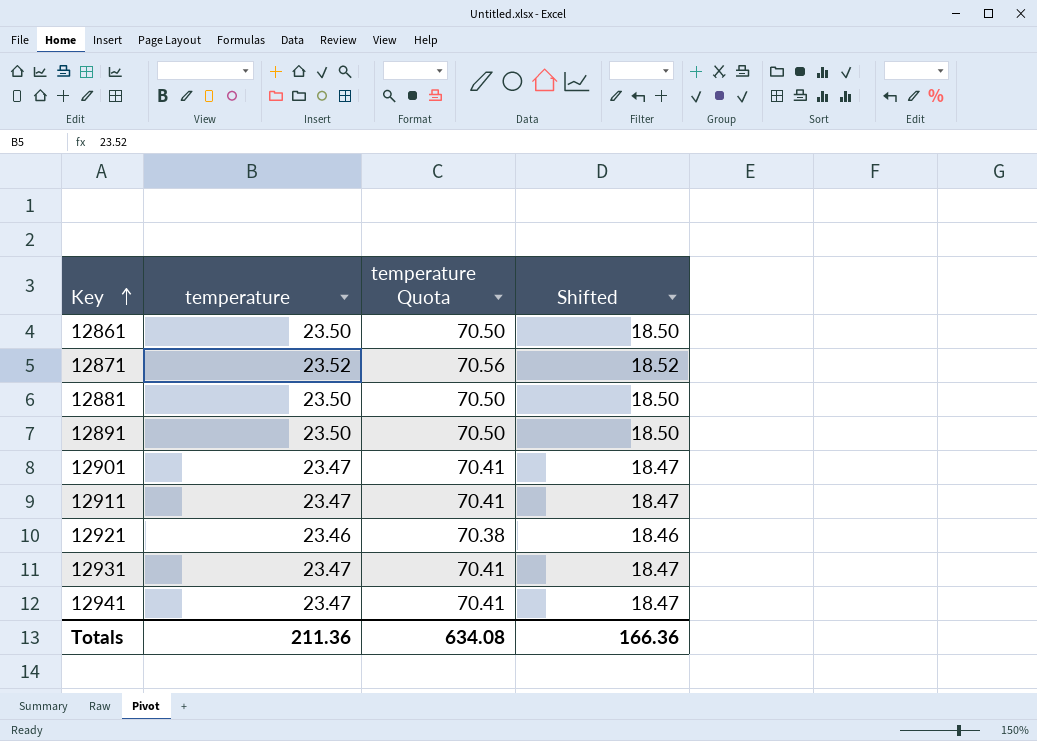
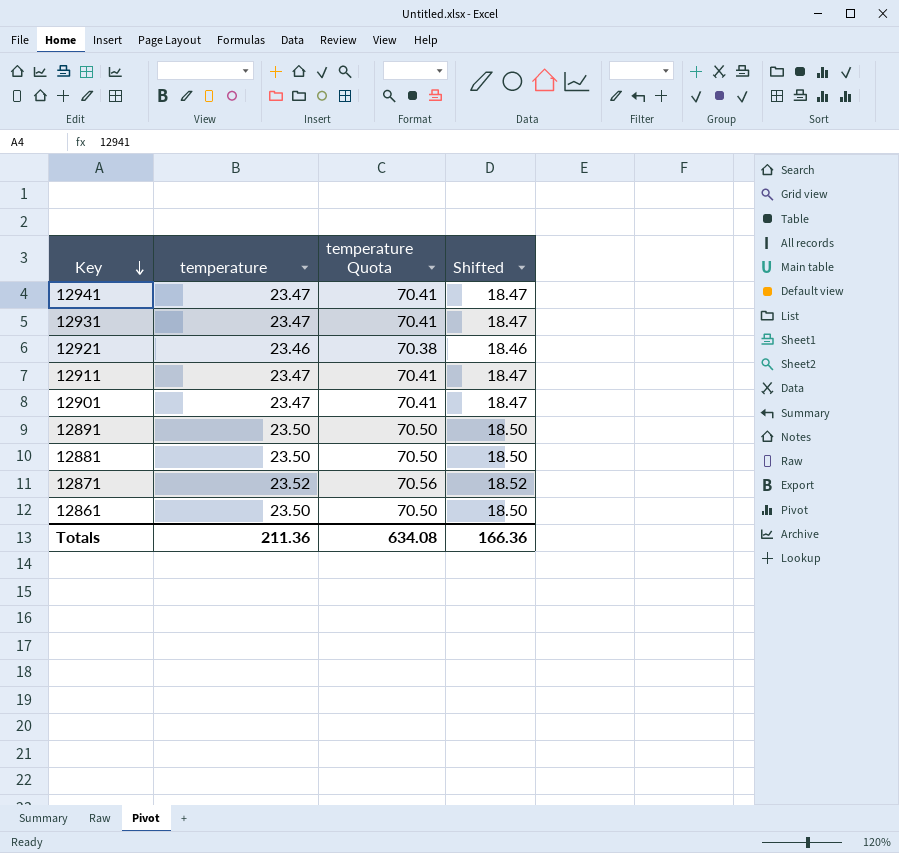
row order: Key ascending -> Key descending

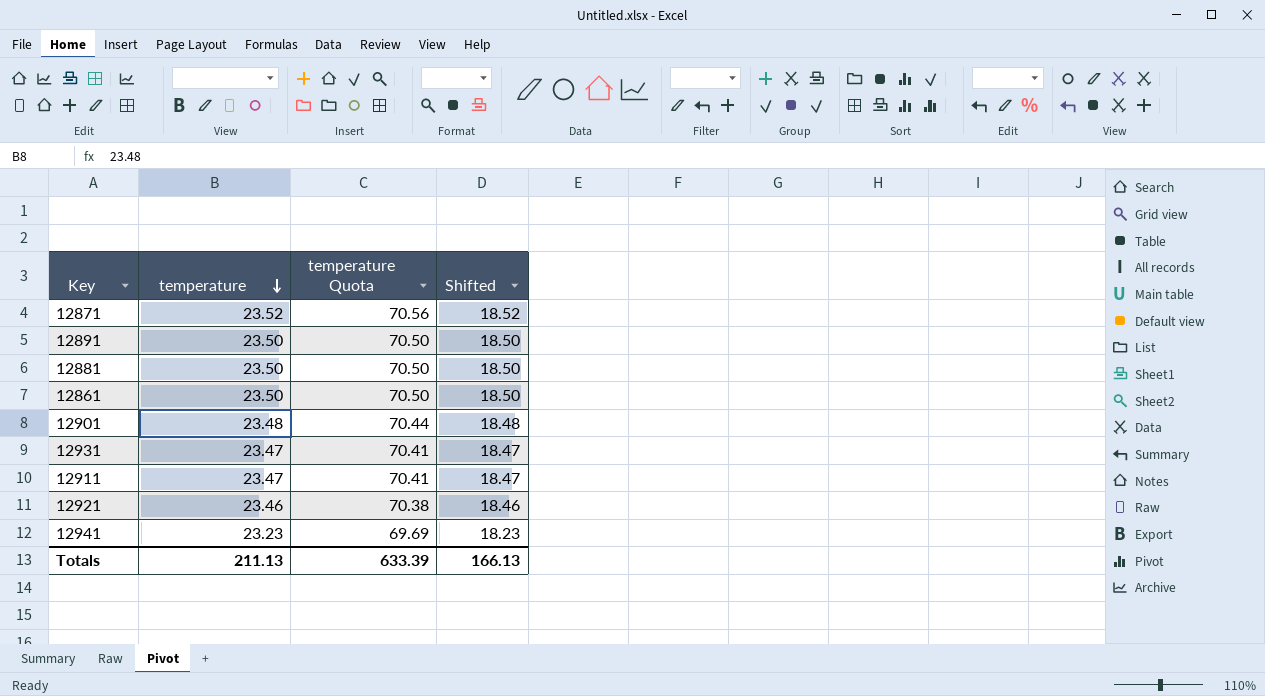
row order: Key descending -> temperature descending
12901 | temperature: 23.47 -> 23.48
12901 | temperature Quota: 70.41 -> 70.44
12901 | Shifted: 18.47 -> 18.48
12941 | temperature: 23.47 -> 23.23
12941 | temperature Quota: 70.41 -> 69.69
12941 | Shifted: 18.47 -> 18.23
Totals | temperature: 211.36 -> 211.13
Totals | temperature Quota: 634.08 -> 633.39
Totals | Shifted: 166.36 -> 166.13

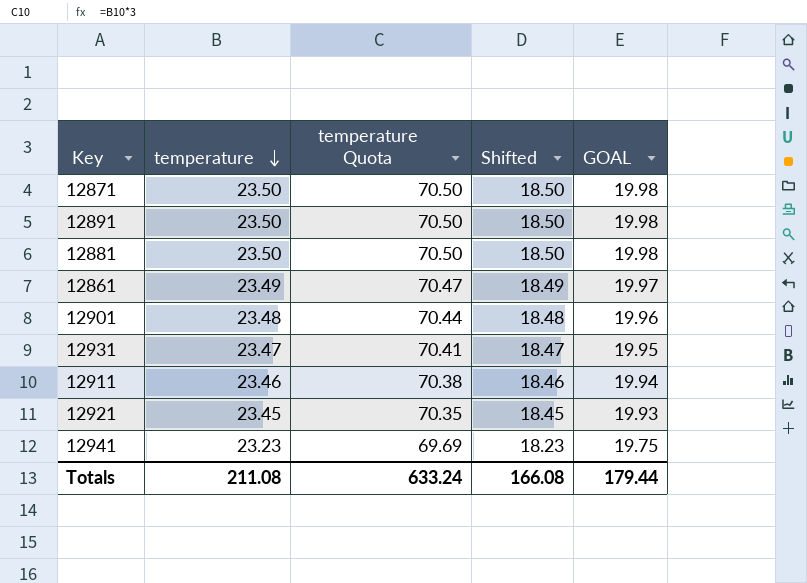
column GOAL | formula: none -> [temperature] * 0.85
12871 | temperature: 23.52 -> 23.50
12871 | temperature Quota: 70.56 -> 70.50
12871 | Shifted: 18.52 -> 18.50
12861 | temperature: 23.50 -> 23.49
12861 | temperature Quota: 70.50 -> 70.47
12861 | Shifted: 18.50 -> 18.49
12911 | temperature: 23.47 -> 23.46
12911 | temperature Quota: 70.41 -> 70.38
12911 | Shifted: 18.47 -> 18.46
12921 | temperature: 23.46 -> 23.45
12921 | temperature Quota: 70.38 -> 70.35
12921 | Shifted: 18.46 -> 18.45
Totals | temperature: 211.13 -> 211.08
Totals | temperature Quota: 633.39 -> 633.24
Totals | Shifted: 166.13 -> 166.08

